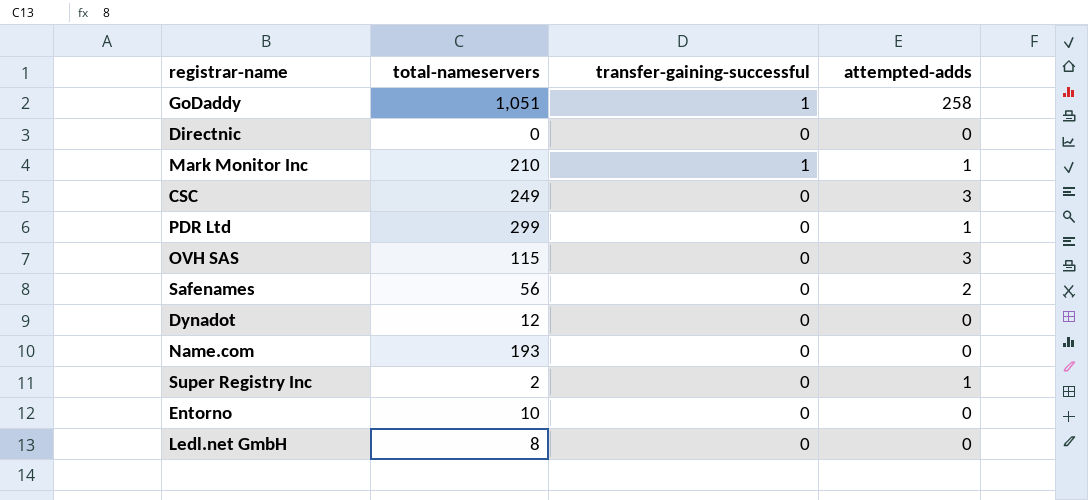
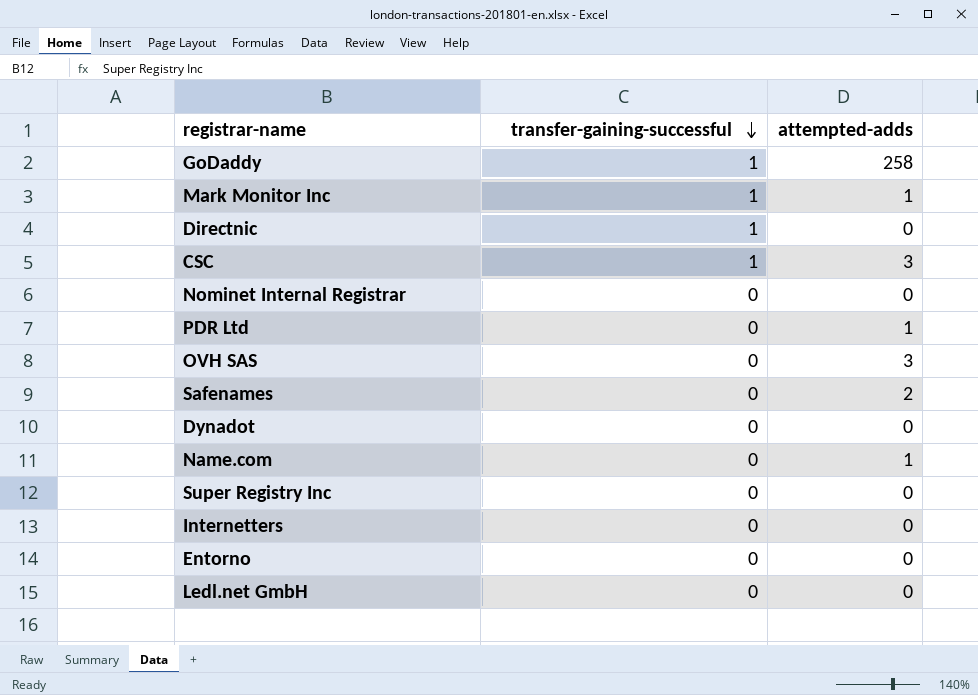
row order: none -> transfer-gaining-successful descending
column total-nameservers | position: 2 -> none
Directnic | transfer-gaining-successful: 0 -> 1
CSC | transfer-gaining-successful: 0 -> 1
row Nominet Internal Registrar: none -> 0 | 0
Name.com | attempted-adds: 0 -> 1
Super Registry Inc | attempted-adds: 1 -> 0
row Internetters: none -> 0 | 0

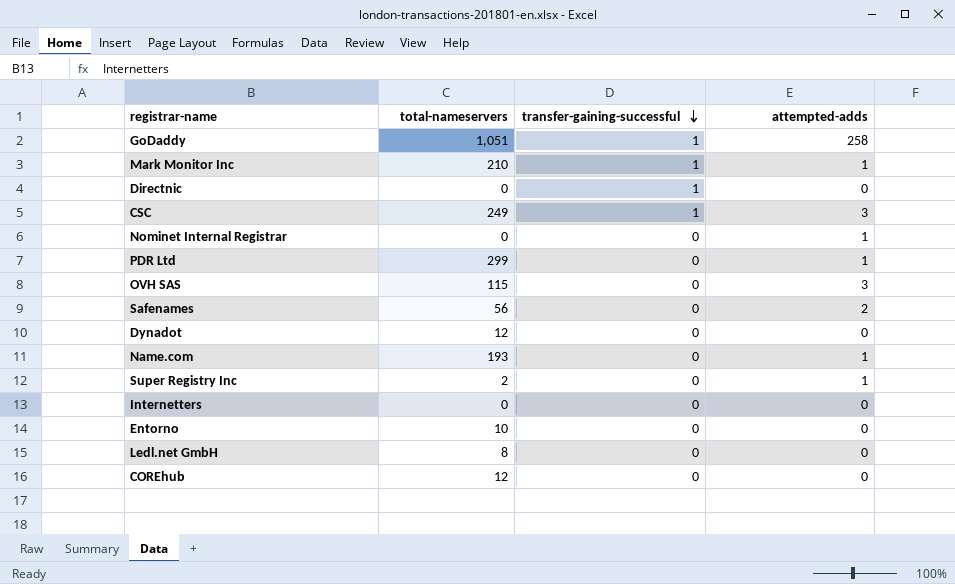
column total-nameservers | position: none -> 2
Nominet Internal Registrar | attempted-adds: 0 -> 1
Super Registry Inc | attempted-adds: 0 -> 1
row COREhub: none -> 12 | 0 | 0

